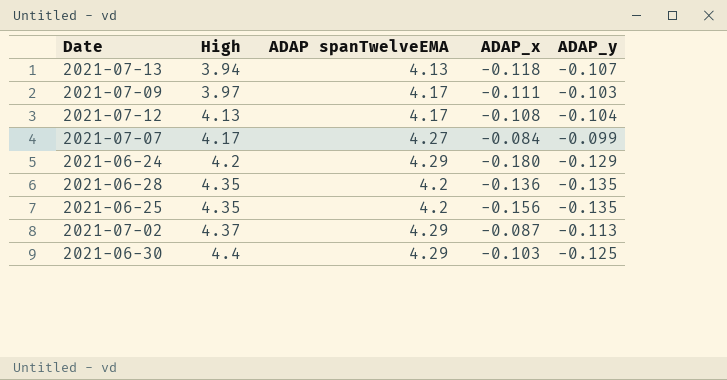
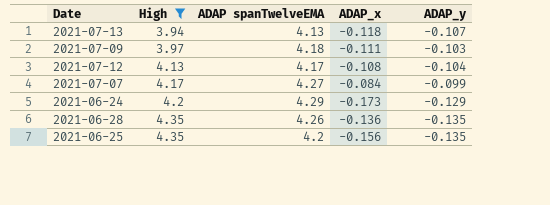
filter: none -> High <= 4.35
2021-07-09 | ADAP spanTwelveEMA: 4.17 -> 4.18
2021-06-24 | ADAP_x: -0.180 -> -0.173
2021-06-28 | ADAP spanTwelveEMA: 4.2 -> 4.26

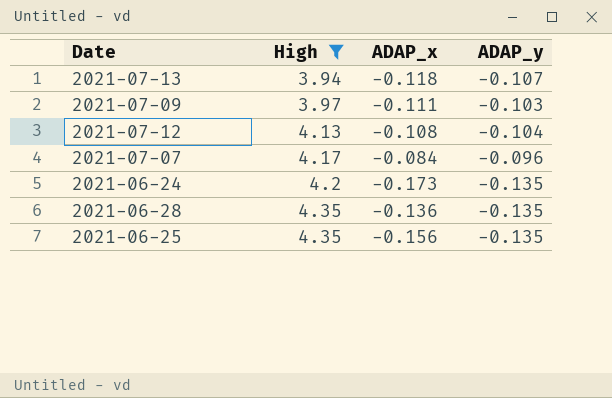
column ADAP spanTwelveEMA | position: 3 -> none
2021-07-07 | ADAP_y: -0.099 -> -0.096
2021-06-24 | ADAP_y: -0.129 -> -0.135

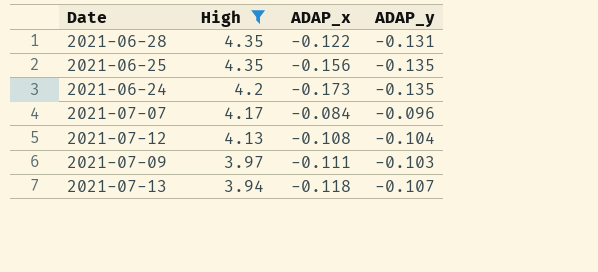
row order: High ascending -> High descending
2021-06-28 | ADAP_x: -0.136 -> -0.122
2021-06-28 | ADAP_y: -0.135 -> -0.131

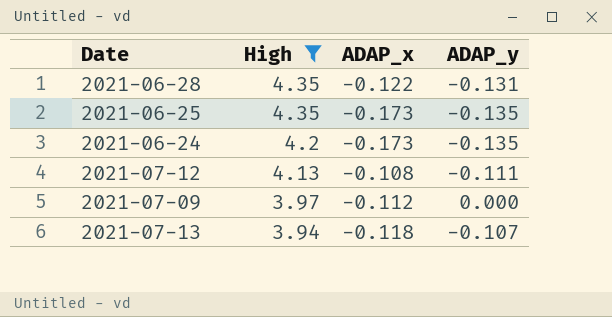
row 2021-07-07: 4.17 | -0.084 | -0.096 -> none
2021-06-25 | ADAP_x: -0.156 -> -0.173
2021-07-12 | ADAP_y: -0.104 -> -0.111
2021-07-09 | ADAP_x: -0.111 -> -0.112
2021-07-09 | ADAP_y: -0.103 -> 0.000

